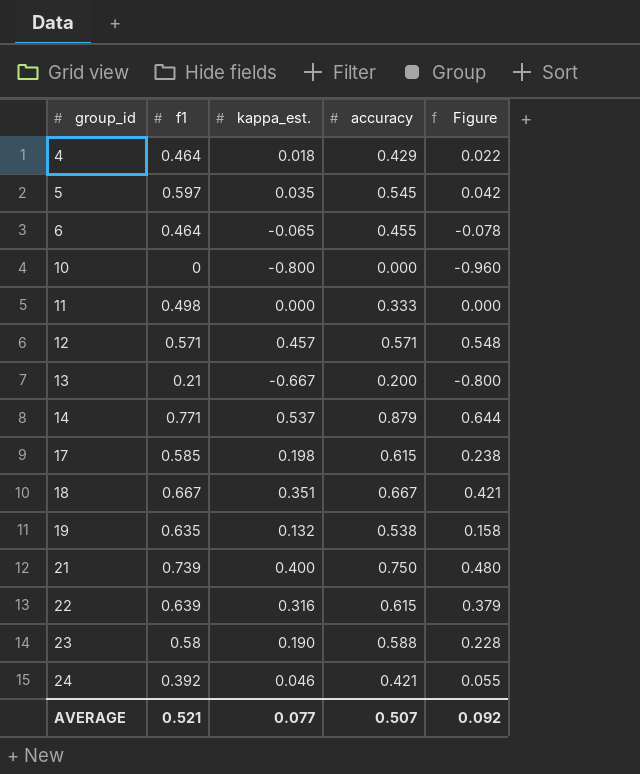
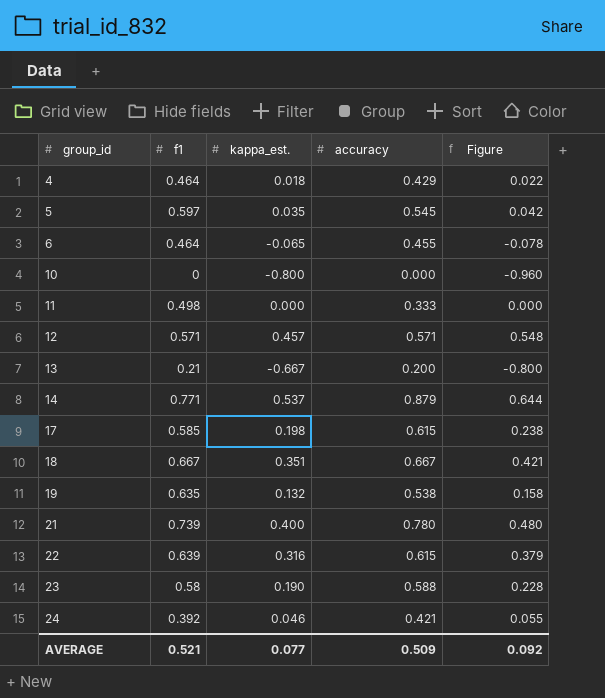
21 | accuracy: 0.750 -> 0.780
AVERAGE | accuracy: 0.507 -> 0.509

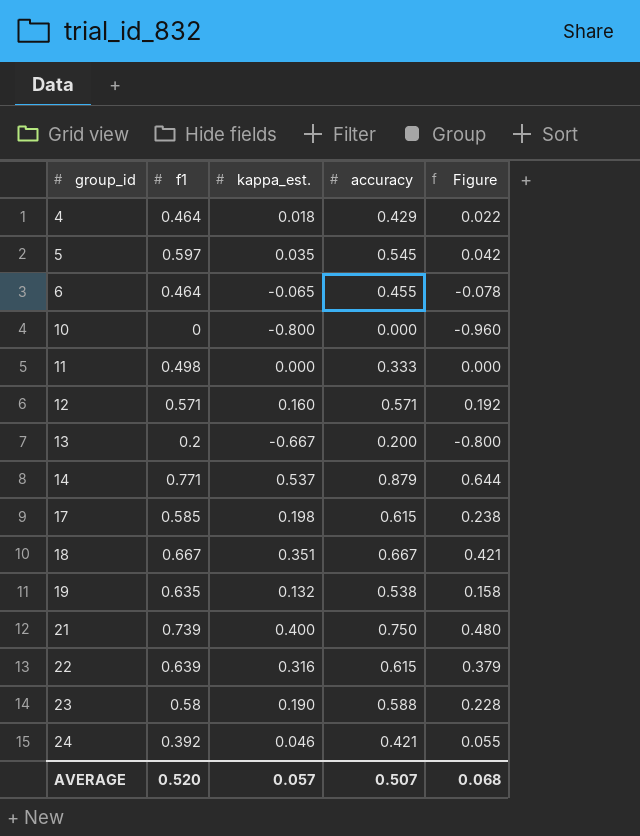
12 | kappa_est.: 0.457 -> 0.160
12 | Figure: 0.548 -> 0.192
13 | f1: 0.21 -> 0.2
21 | accuracy: 0.780 -> 0.750
AVERAGE | f1: 0.521 -> 0.520
AVERAGE | kappa_est.: 0.077 -> 0.057
AVERAGE | accuracy: 0.509 -> 0.507
AVERAGE | Figure: 0.092 -> 0.068

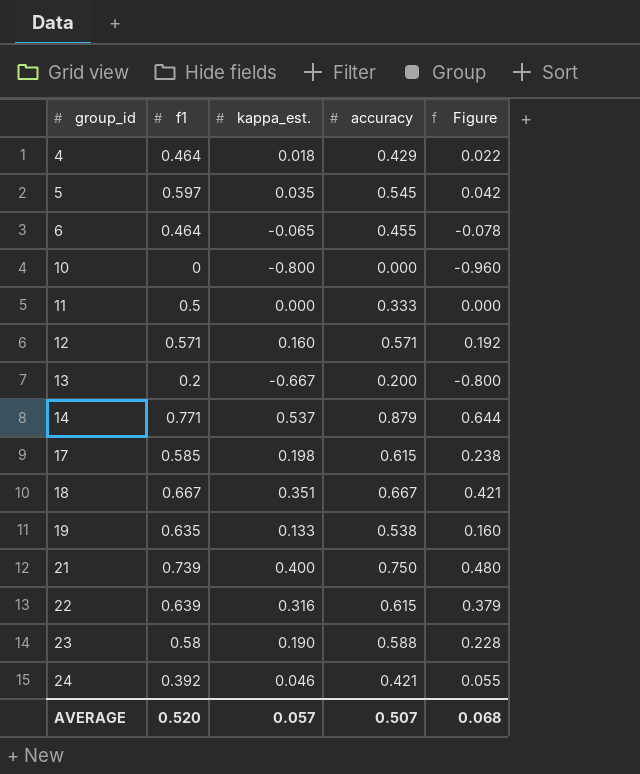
11 | f1: 0.498 -> 0.5
19 | kappa_est.: 0.132 -> 0.133
19 | Figure: 0.158 -> 0.160

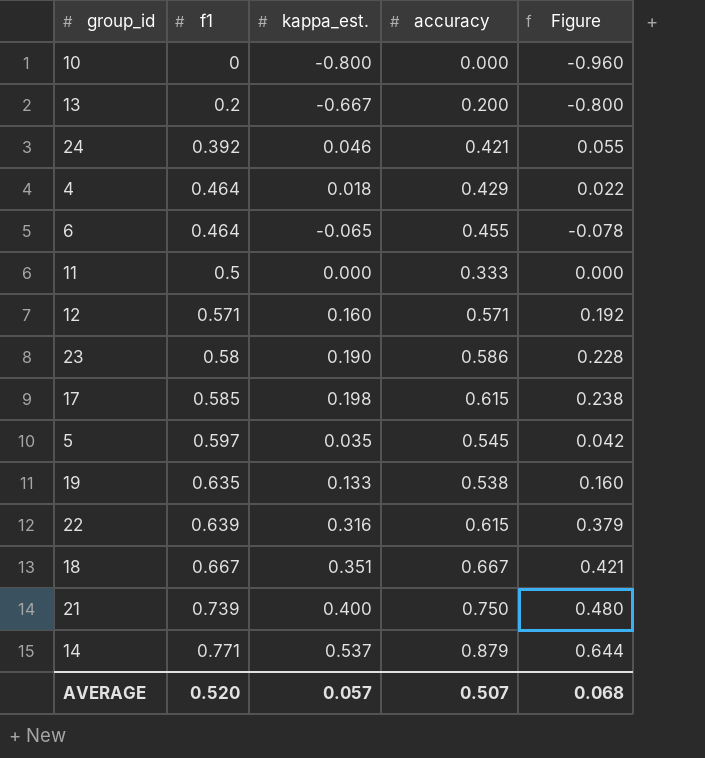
row order: group_id ascending -> f1 ascending
23 | accuracy: 0.588 -> 0.586

